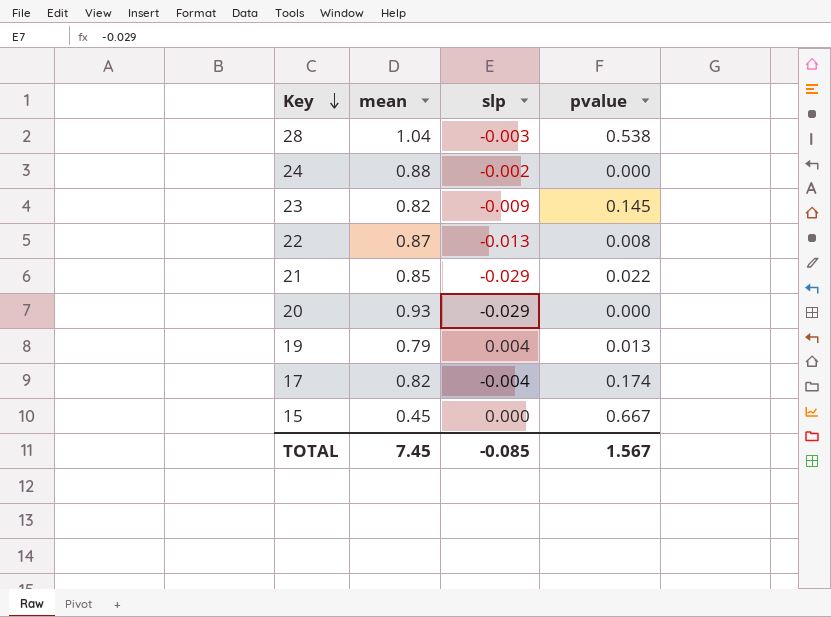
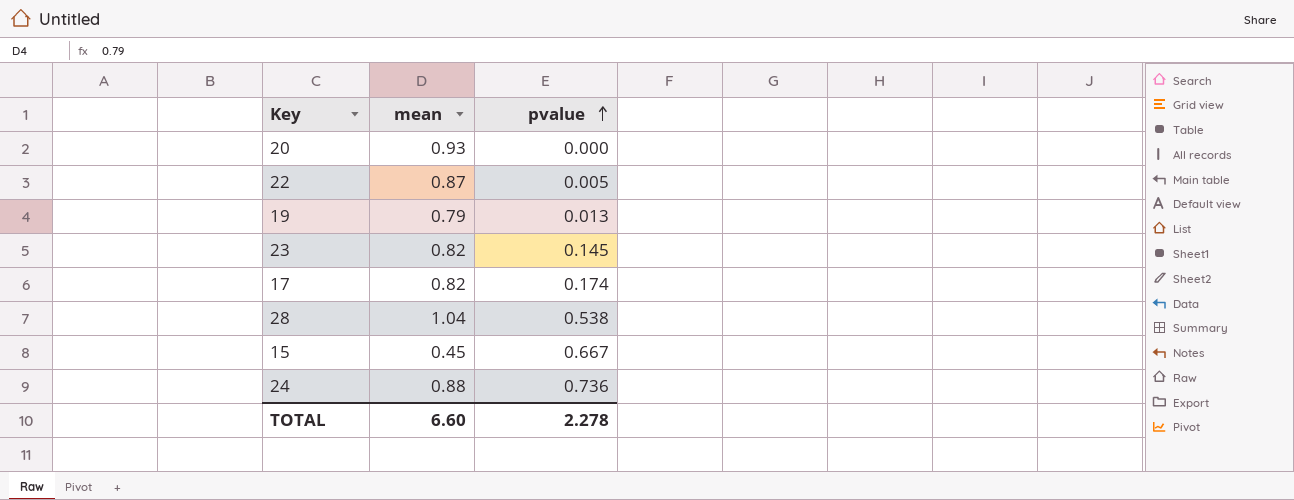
row order: Key descending -> pvalue ascending
column slp | position: 3 -> none
row 21: 0.85 | -0.029 | 0.022 -> none
22 | pvalue: 0.008 -> 0.005
24 | pvalue: 0.000 -> 0.736
TOTAL | mean: 7.45 -> 6.60
TOTAL | pvalue: 1.567 -> 2.278

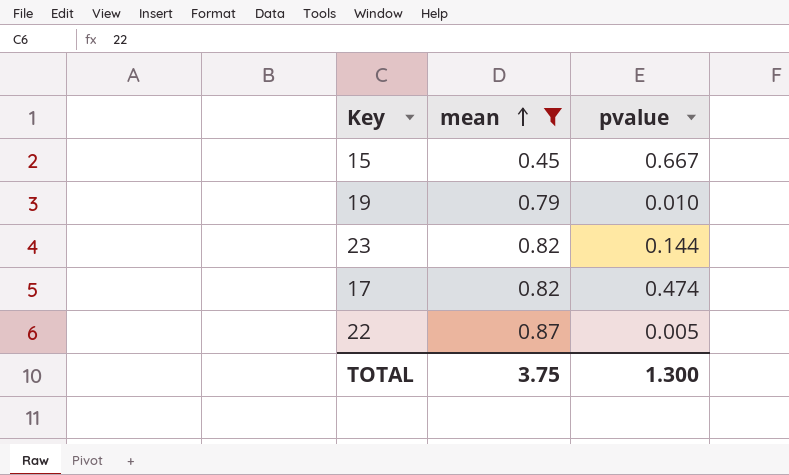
filter: none -> mean <= 0.87
row order: pvalue ascending -> mean ascending
19 | pvalue: 0.013 -> 0.010
23 | pvalue: 0.145 -> 0.144
17 | pvalue: 0.174 -> 0.474
TOTAL | mean: 6.60 -> 3.75
TOTAL | pvalue: 2.278 -> 1.300

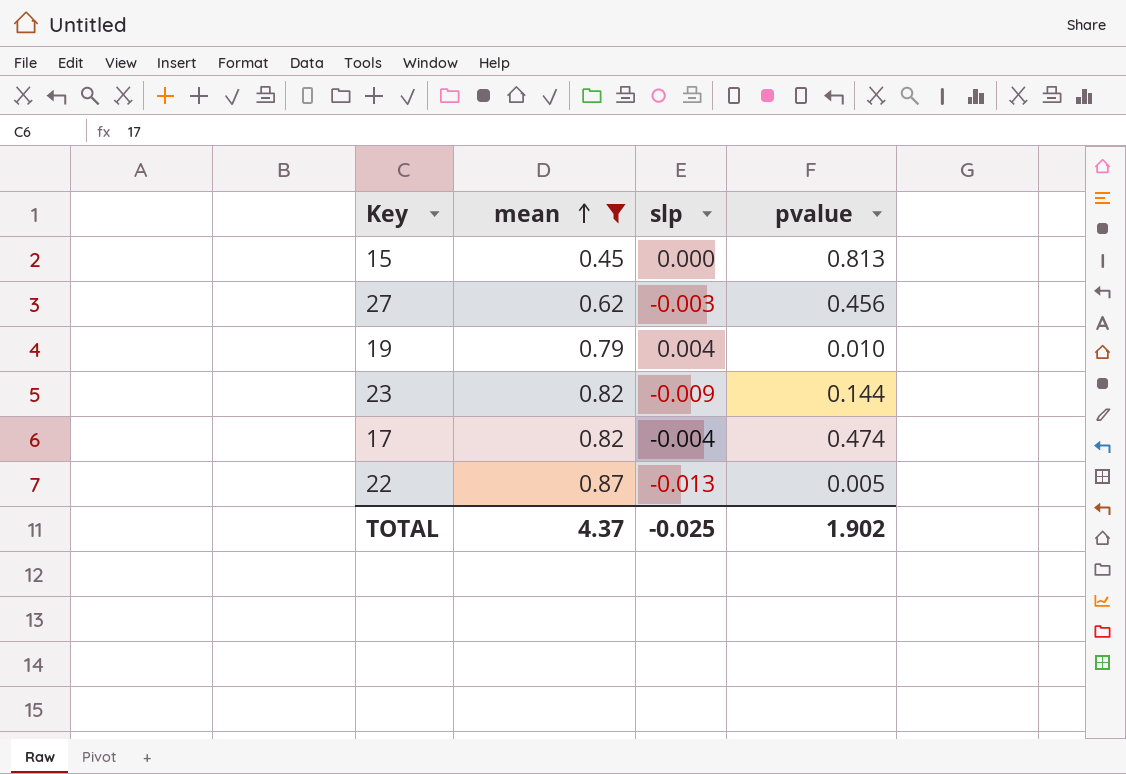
column slp | position: none -> 3
15 | pvalue: 0.667 -> 0.813
row 27: none -> 0.62 | -0.003 | 0.456
TOTAL | mean: 3.75 -> 4.37
TOTAL | pvalue: 1.300 -> 1.902

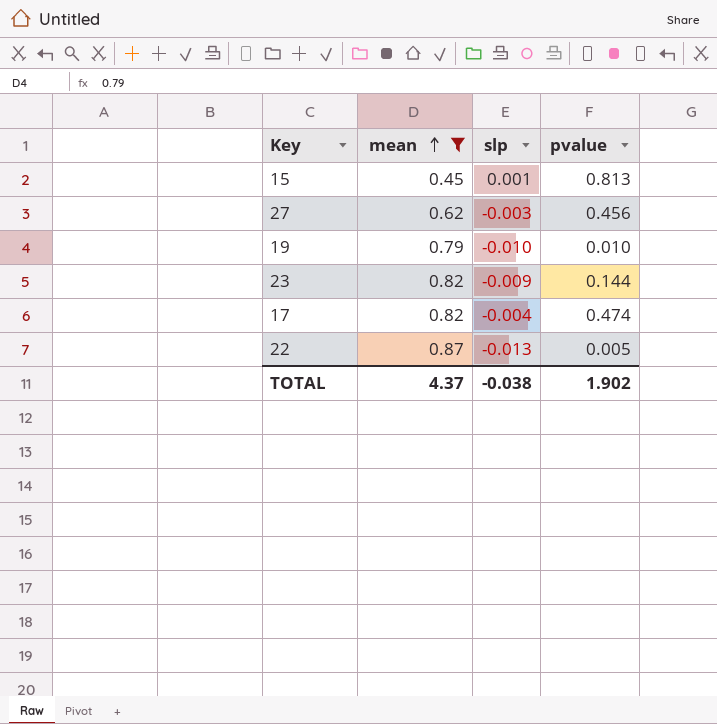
15 | slp: 0.000 -> 0.001
19 | slp: 0.004 -> -0.010
TOTAL | slp: -0.025 -> -0.038

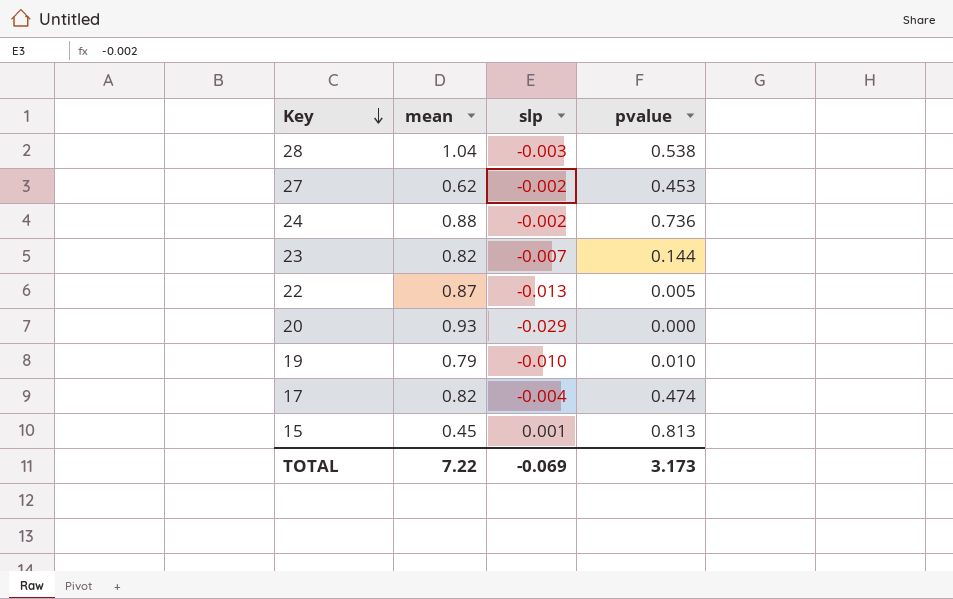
filter: mean <= 0.87 -> none
row order: mean ascending -> Key descending
27 | slp: -0.003 -> -0.002
27 | pvalue: 0.456 -> 0.453
23 | slp: -0.009 -> -0.007
TOTAL | mean: 4.37 -> 7.22
TOTAL | slp: -0.038 -> -0.069
TOTAL | pvalue: 1.902 -> 3.173

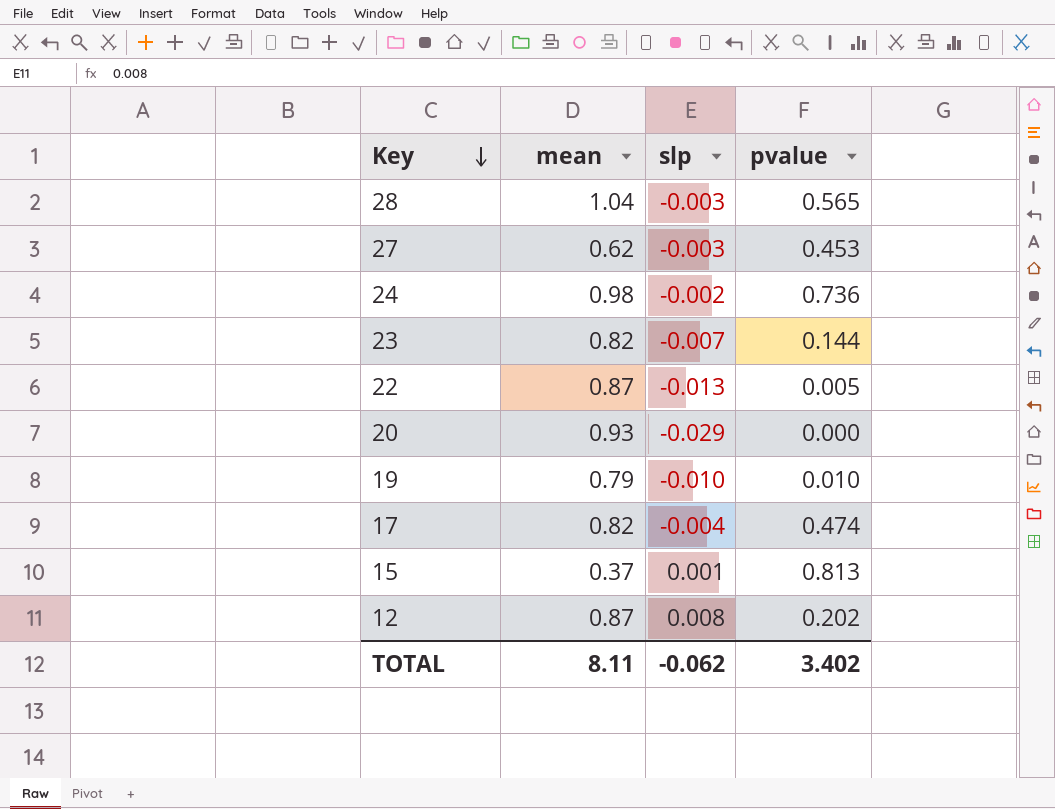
28 | pvalue: 0.538 -> 0.565
27 | slp: -0.002 -> -0.003
24 | mean: 0.88 -> 0.98
15 | mean: 0.45 -> 0.37
row 12: none -> 0.87 | 0.008 | 0.202
TOTAL | mean: 7.22 -> 8.11
TOTAL | slp: -0.069 -> -0.062
TOTAL | pvalue: 3.173 -> 3.402

